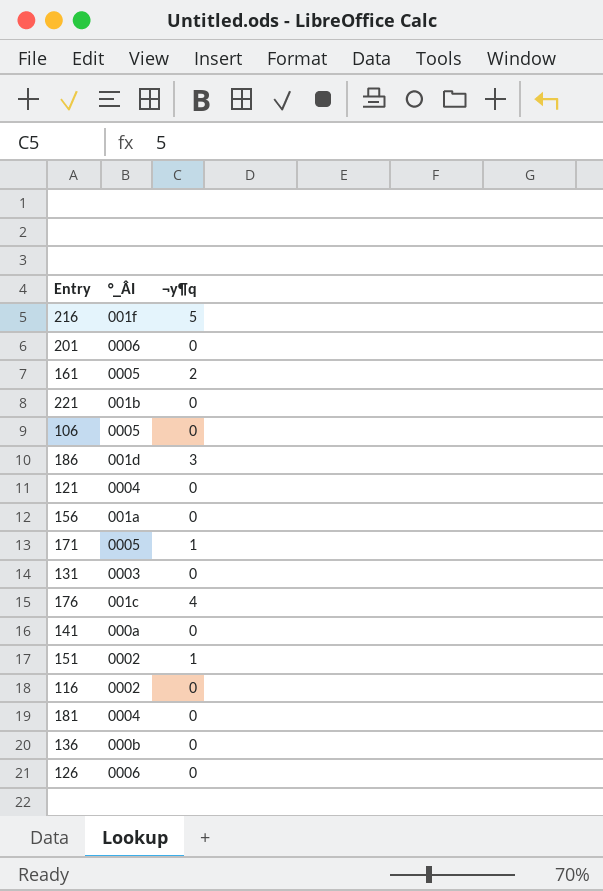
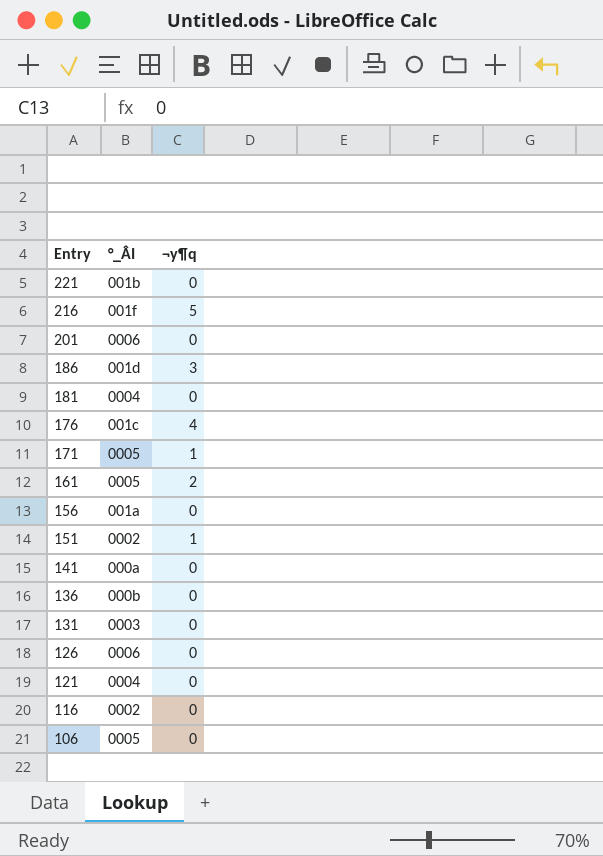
row order: none -> Entry descending

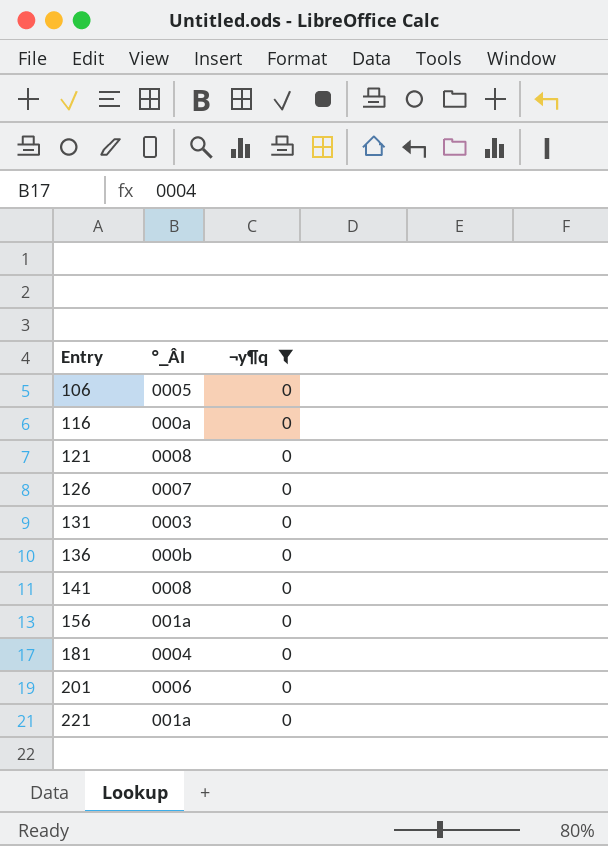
filter: none -> ¬y¶q = 0
row order: Entry descending -> Entry ascending
116 | °_ÂI: 0002 -> 000a
121 | °_ÂI: 0004 -> 0008
126 | °_ÂI: 0006 -> 0007
141 | °_ÂI: 000a -> 0008
221 | °_ÂI: 001b -> 001a

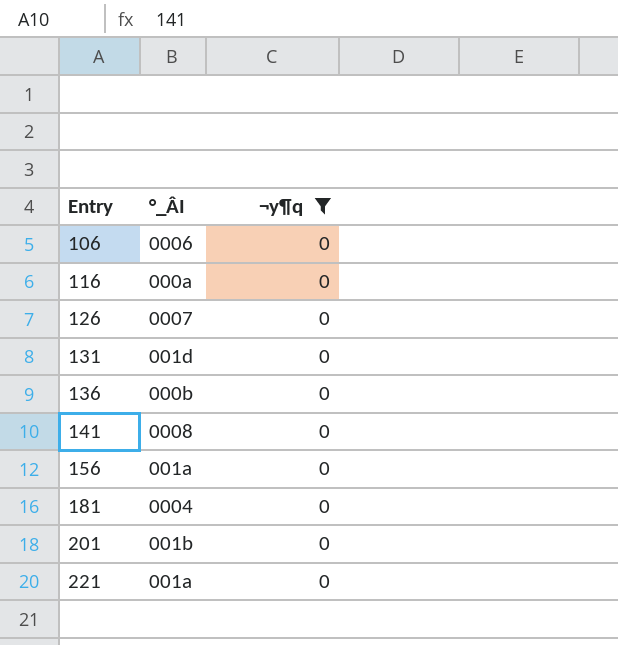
row 121: 0008 | 0 -> none
106 | °_ÂI: 0005 -> 0006
131 | °_ÂI: 0003 -> 001d
201 | °_ÂI: 0006 -> 001b

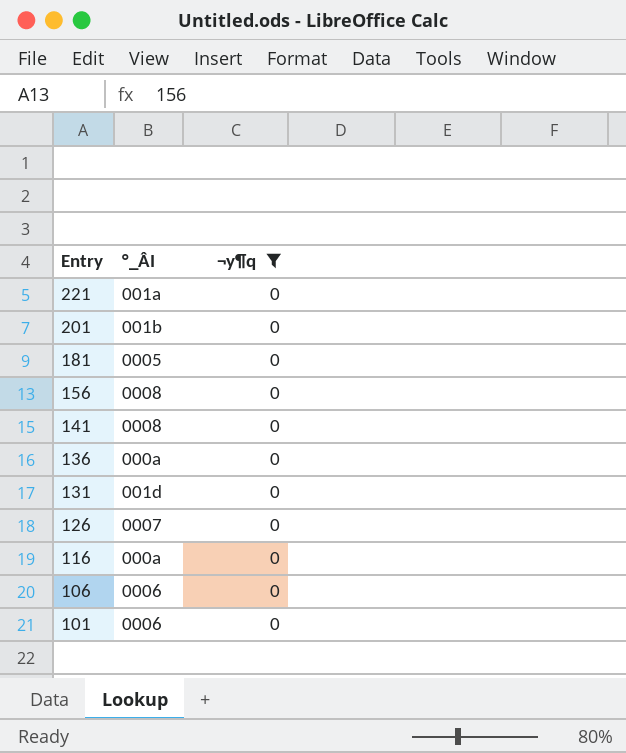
row order: Entry ascending -> Entry descending
181 | °_ÂI: 0004 -> 0005
156 | °_ÂI: 001a -> 0008
136 | °_ÂI: 000b -> 000a
row 101: none -> 0006 | 0

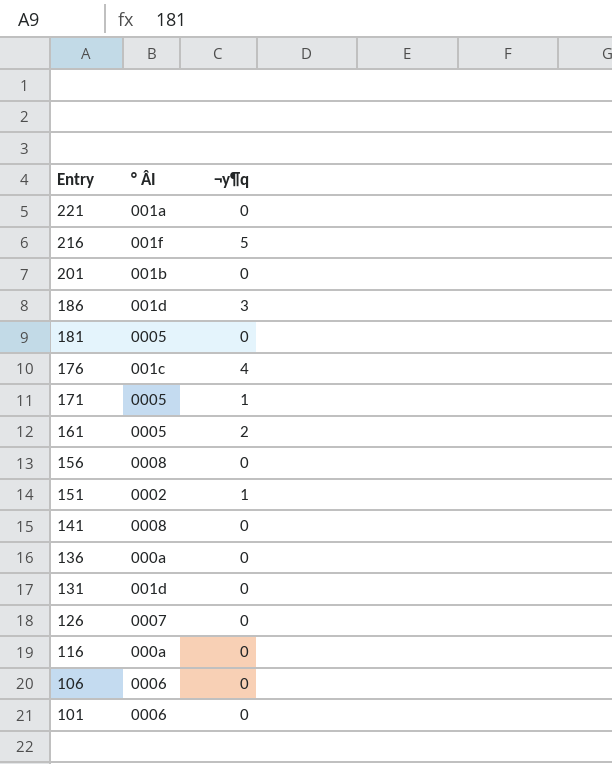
filter: ¬y¶q = 0 -> none
column name: °_ÂI -> ° ÂI

